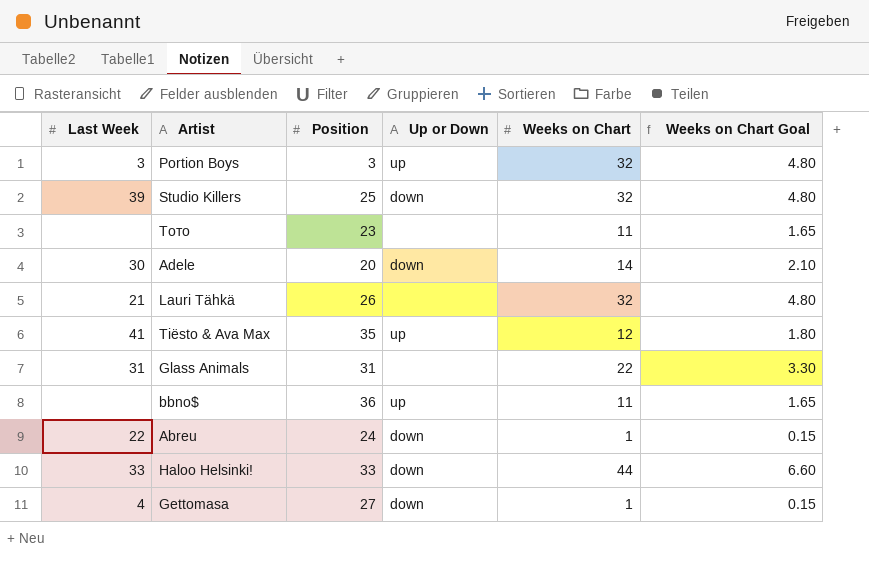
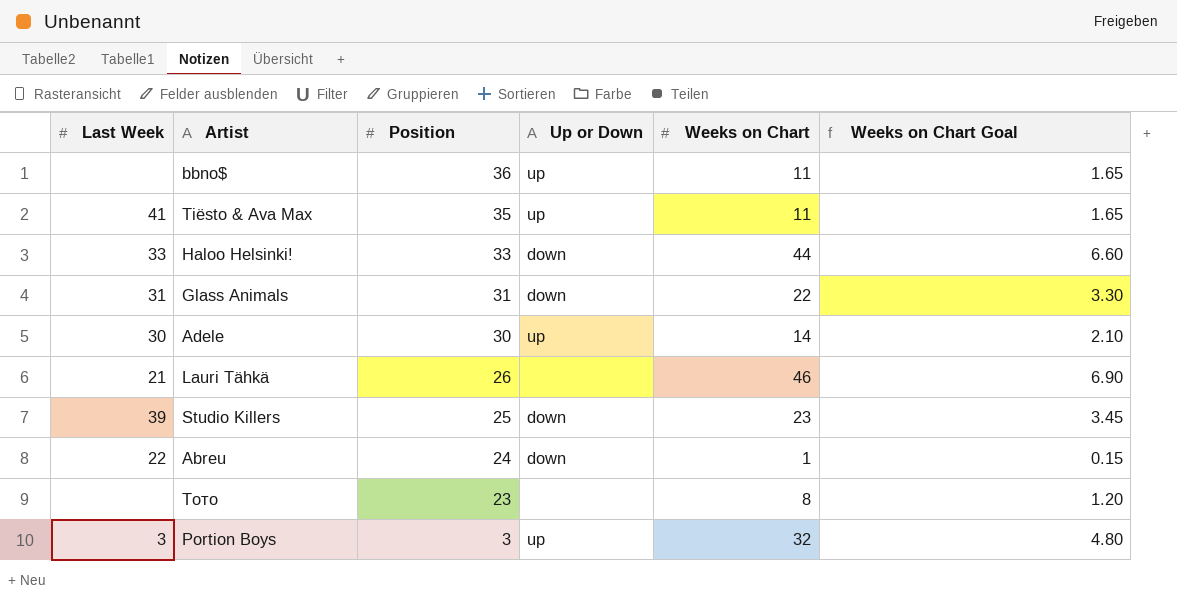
row order: none -> Position descending
row Gettomasa: 4 | 27 | down | 1 | 0.15 -> none
Tiësto & Ava Max | Weeks on Chart: 12 -> 11
Tiësto & Ava Max | Weeks on Chart Goal: 1.80 -> 1.65
Glass Animals | Up or Down: none -> down
Adele | Position: 20 -> 30
Adele | Up or Down: down -> up
Lauri Tähkä | Weeks on Chart: 32 -> 46
Lauri Tähkä | Weeks on Chart Goal: 4.80 -> 6.90
Studio Killers | Weeks on Chart: 32 -> 23
Studio Killers | Weeks on Chart Goal: 4.80 -> 3.45
Тото | Weeks on Chart: 11 -> 8
Тото | Weeks on Chart Goal: 1.65 -> 1.20

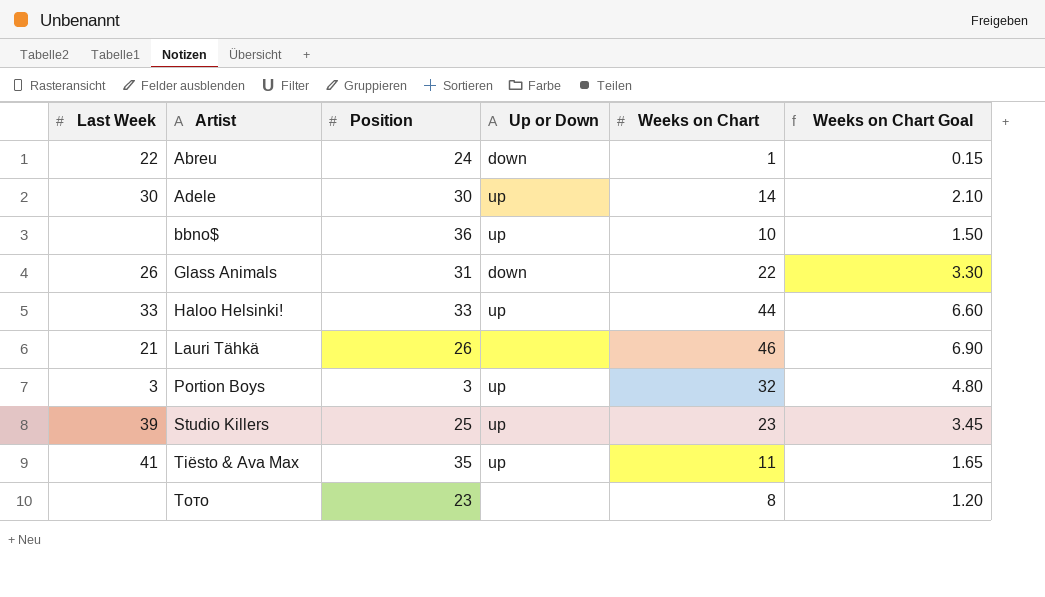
row order: Position descending -> Artist ascending
bbno$ | Weeks on Chart: 11 -> 10
bbno$ | Weeks on Chart Goal: 1.65 -> 1.50
Glass Animals | Last Week: 31 -> 26
Haloo Helsinki! | Up or Down: down -> up
Studio Killers | Up or Down: down -> up

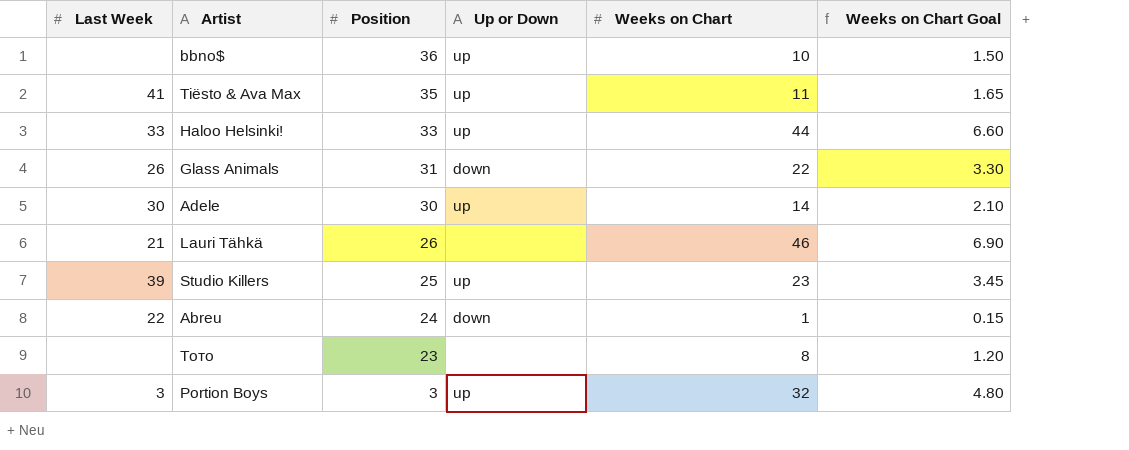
row order: Artist ascending -> Position descending

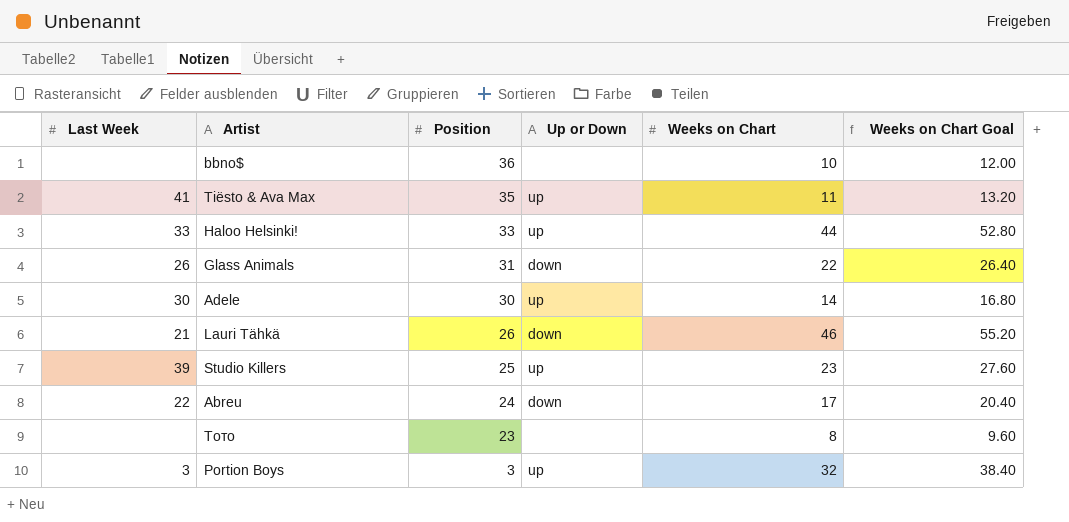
column Weeks on Chart Goal | formula: [Weeks on Chart] * 0.15 -> [Weeks on Chart] * 1.2
bbno$ | Up or Down: up -> none
Lauri Tähkä | Up or Down: none -> down
Abreu | Weeks on Chart: 1 -> 17

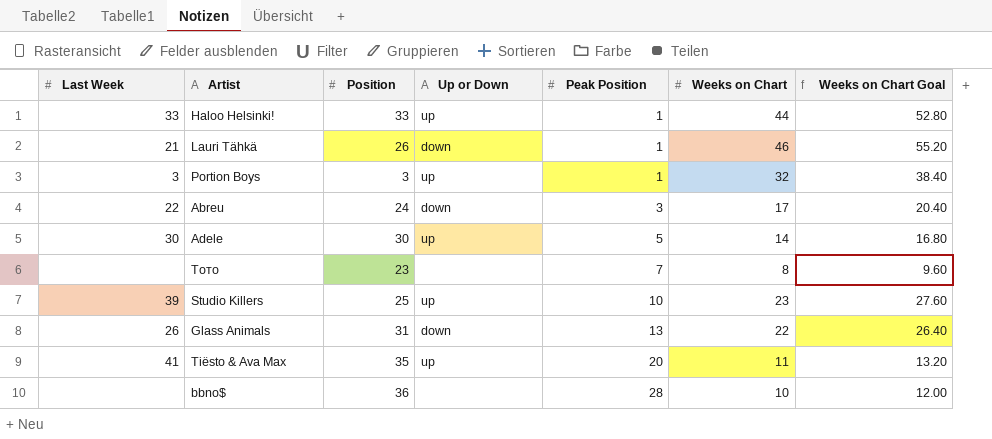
row order: Position descending -> Peak Position ascending
column Peak Position | position: none -> 5

